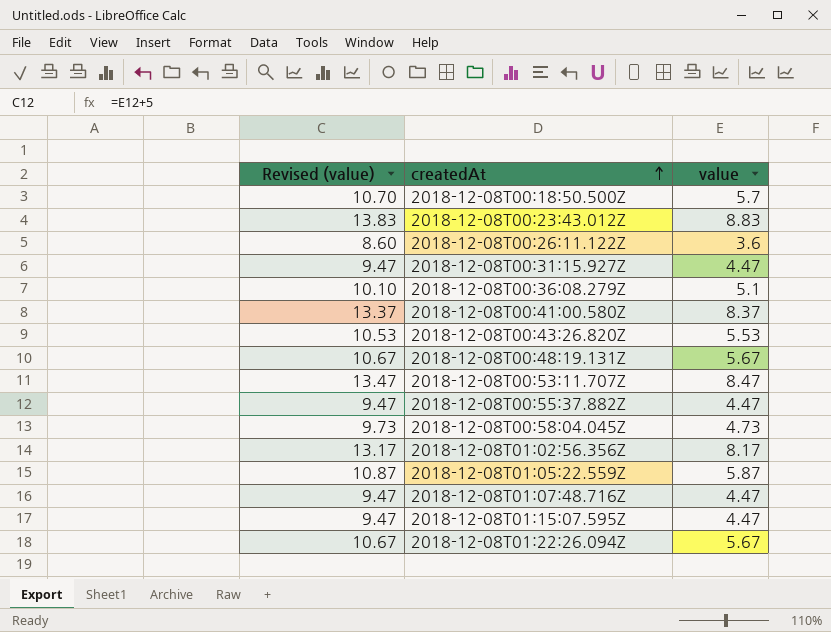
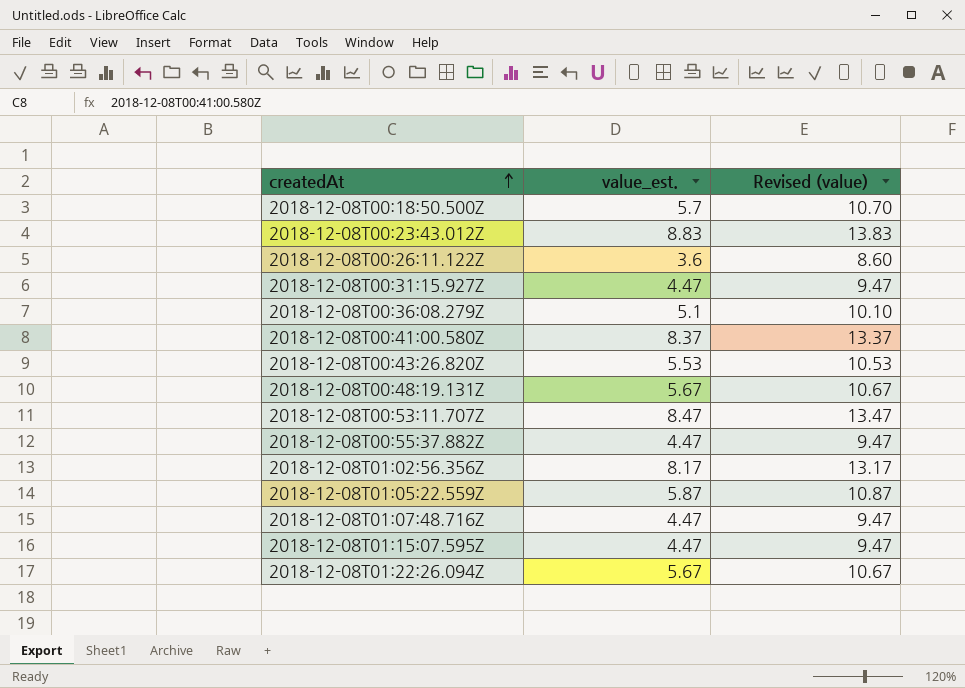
column name: value -> value_est.
column Revised (value) | position: 1 -> 3
row 2018-12-08T00:58:04.045Z: 9.73 | 4.73 -> none

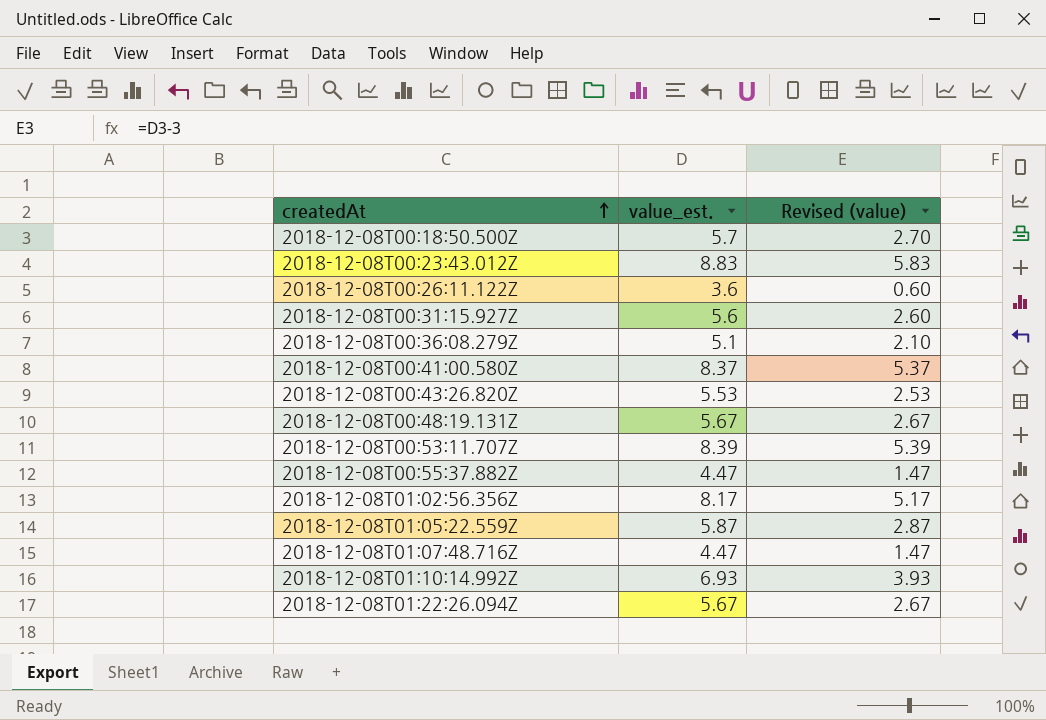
column Revised (value) | formula: [value_est.] + 5 -> [value_est.] - 3
row 2018-12-08T01:15:07.595Z: 4.47 | 9.47 -> none
2018-12-08T00:31:15.927Z | value_est.: 4.47 -> 5.6
2018-12-08T00:53:11.707Z | value_est.: 8.47 -> 8.39
row 2018-12-08T01:10:14.992Z: none -> 6.93 | 3.93

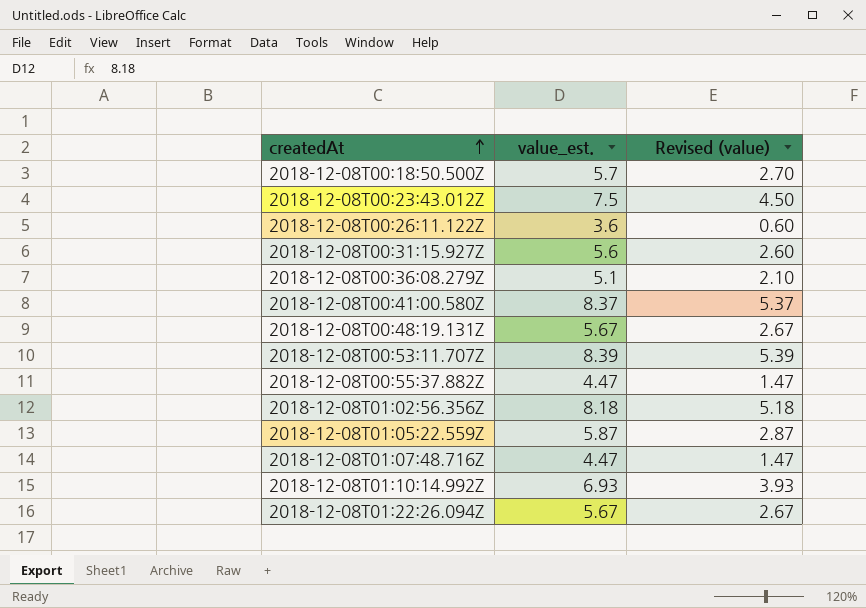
row 2018-12-08T00:43:26.820Z: 5.53 | 2.53 -> none
2018-12-08T00:23:43.012Z | value_est.: 8.83 -> 7.5
2018-12-08T00:23:43.012Z | Revised (value): 5.83 -> 4.50
2018-12-08T01:02:56.356Z | value_est.: 8.17 -> 8.18
2018-12-08T01:02:56.356Z | Revised (value): 5.17 -> 5.18

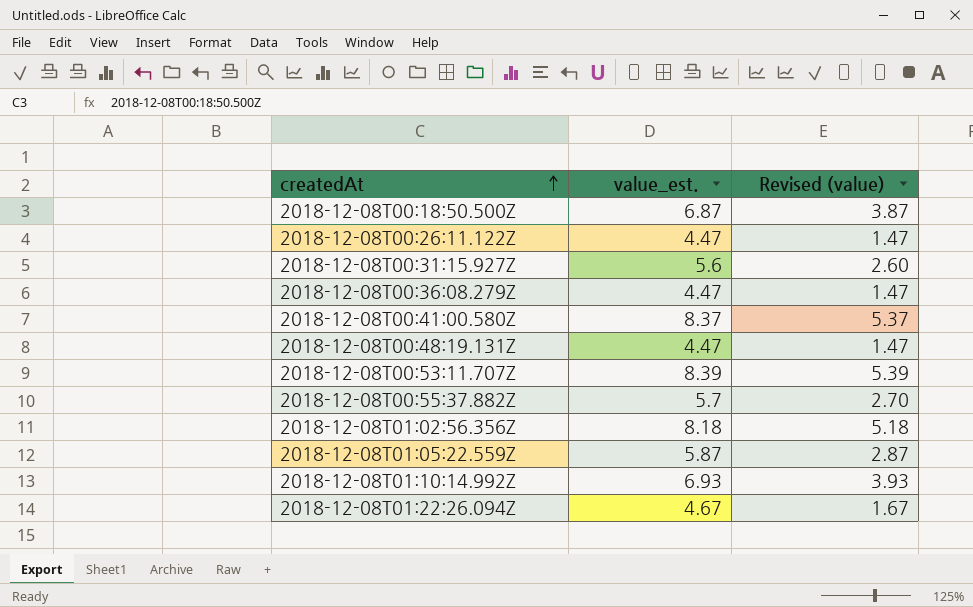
row 2018-12-08T00:23:43.012Z: 7.5 | 4.50 -> none
row 2018-12-08T01:07:48.716Z: 4.47 | 1.47 -> none
2018-12-08T00:18:50.500Z | value_est.: 5.7 -> 6.87
2018-12-08T00:18:50.500Z | Revised (value): 2.70 -> 3.87
2018-12-08T00:26:11.122Z | value_est.: 3.6 -> 4.47
2018-12-08T00:26:11.122Z | Revised (value): 0.60 -> 1.47
2018-12-08T00:36:08.279Z | value_est.: 5.1 -> 4.47
2018-12-08T00:36:08.279Z | Revised (value): 2.10 -> 1.47
2018-12-08T00:48:19.131Z | value_est.: 5.67 -> 4.47
2018-12-08T00:48:19.131Z | Revised (value): 2.67 -> 1.47
2018-12-08T00:55:37.882Z | value_est.: 4.47 -> 5.7
2018-12-08T00:55:37.882Z | Revised (value): 1.47 -> 2.70
2018-12-08T01:22:26.094Z | value_est.: 5.67 -> 4.67
2018-12-08T01:22:26.094Z | Revised (value): 2.67 -> 1.67

